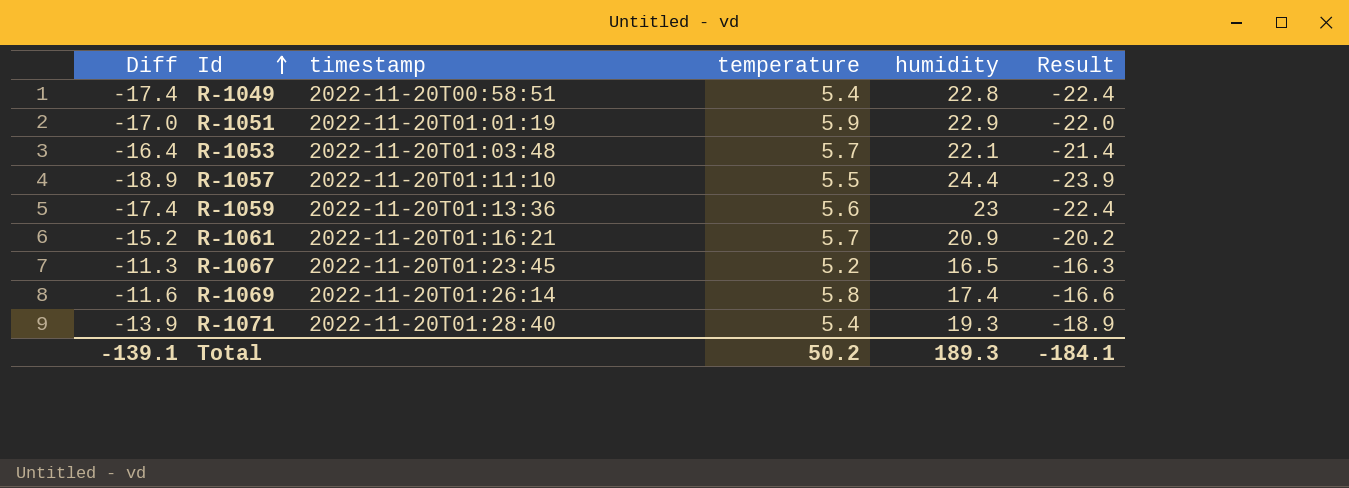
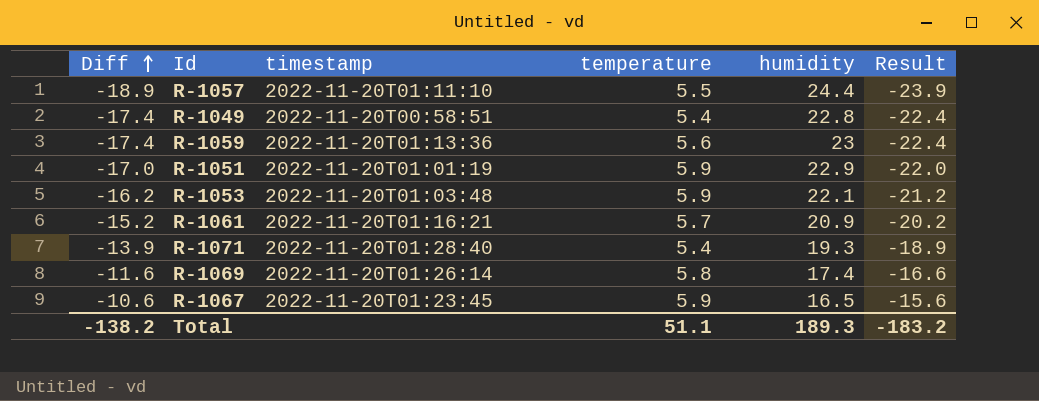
row order: Id ascending -> Diff ascending
R-1053 | Diff: -16.4 -> -16.2
R-1053 | temperature: 5.7 -> 5.9
R-1053 | Result: -21.4 -> -21.2
R-1067 | Diff: -11.3 -> -10.6
R-1067 | temperature: 5.2 -> 5.9
R-1067 | Result: -16.3 -> -15.6
Total | Diff: -139.1 -> -138.2
Total | temperature: 50.2 -> 51.1
Total | Result: -184.1 -> -183.2

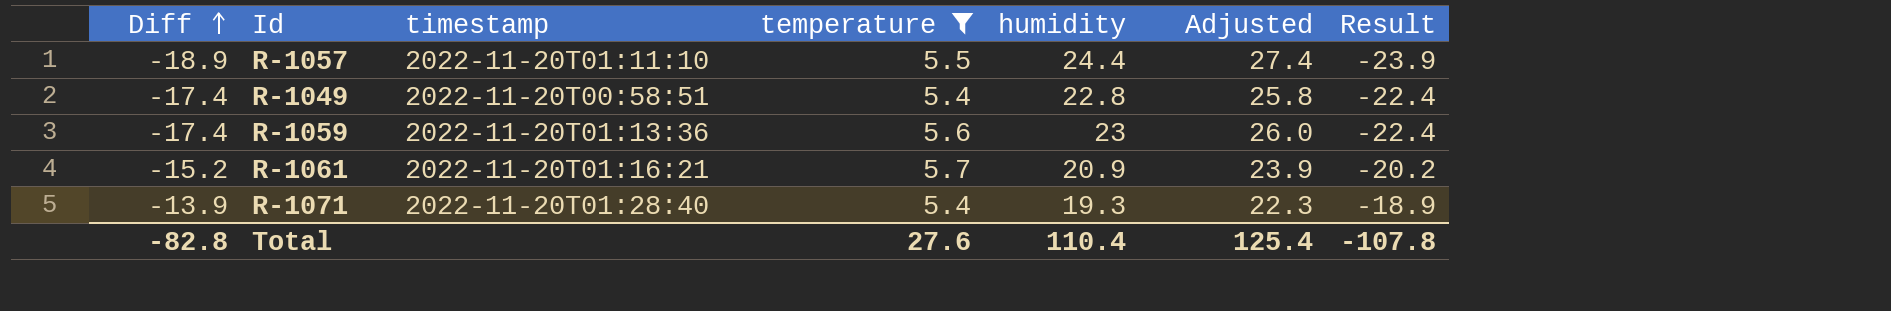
filter: none -> temperature <= 5.7
column Adjusted | formula: none -> [humidity] + 3
Total | Diff: -138.2 -> -82.8
Total | temperature: 51.1 -> 27.6
Total | humidity: 189.3 -> 110.4
Total | Result: -183.2 -> -107.8

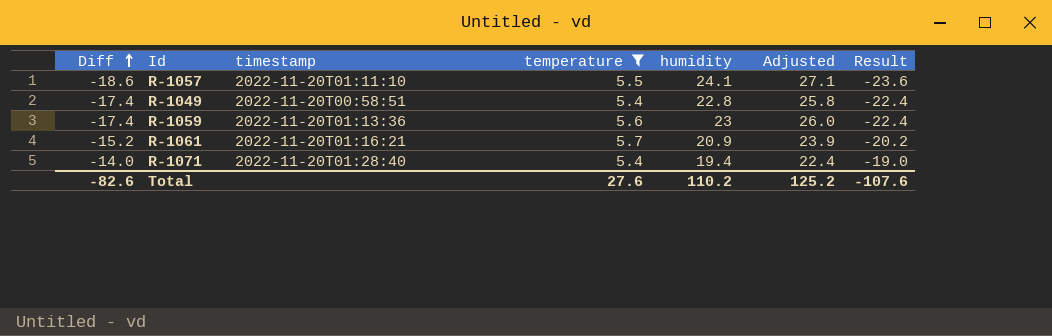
R-1057 | Diff: -18.9 -> -18.6
R-1057 | humidity: 24.4 -> 24.1
R-1057 | Adjusted: 27.4 -> 27.1
R-1057 | Result: -23.9 -> -23.6
R-1071 | Diff: -13.9 -> -14.0
R-1071 | humidity: 19.3 -> 19.4
R-1071 | Adjusted: 22.3 -> 22.4
R-1071 | Result: -18.9 -> -19.0
Total | Diff: -82.8 -> -82.6
Total | humidity: 110.4 -> 110.2
Total | Adjusted: 125.4 -> 125.2
Total | Result: -107.8 -> -107.6

